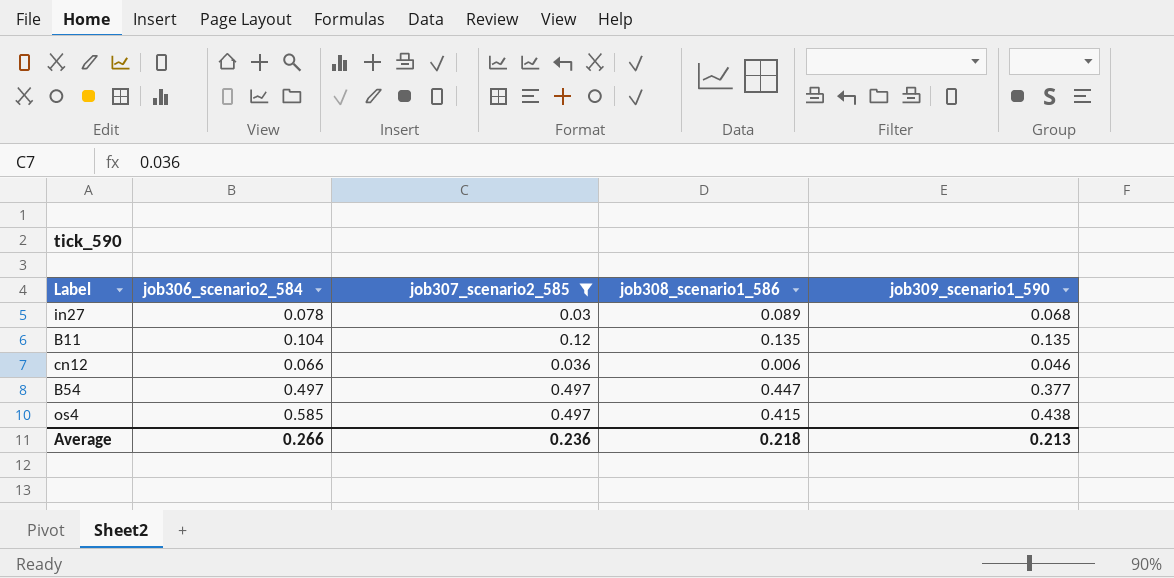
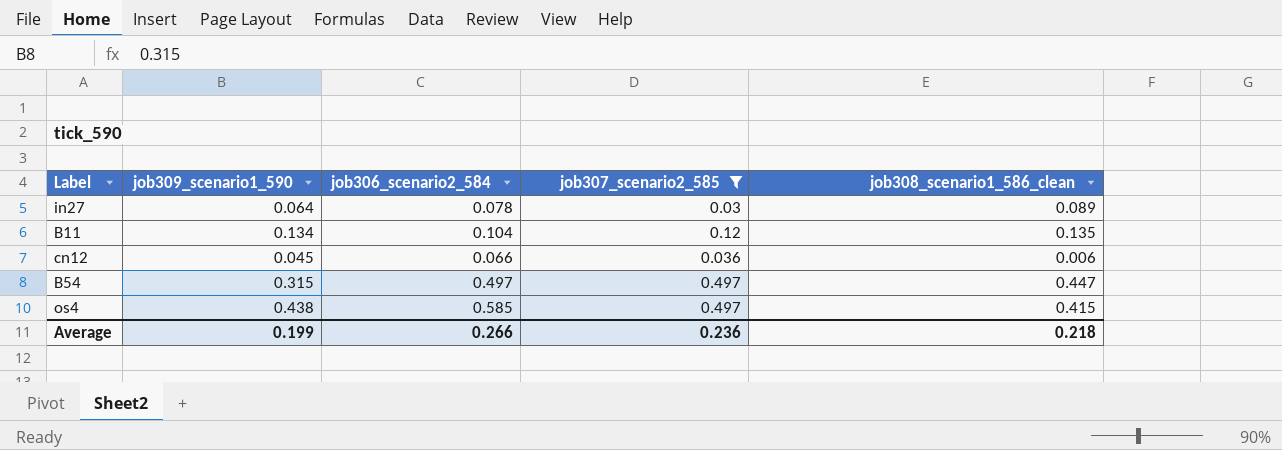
column job309_scenario1_590 | position: 5 -> 2
column name: job308_scenario1_586 -> job308_scenario1_586_clean
in27 | job309_scenario1_590: 0.068 -> 0.064
B11 | job309_scenario1_590: 0.135 -> 0.134
cn12 | job309_scenario1_590: 0.046 -> 0.045
B54 | job309_scenario1_590: 0.377 -> 0.315
Average | job309_scenario1_590: 0.213 -> 0.199

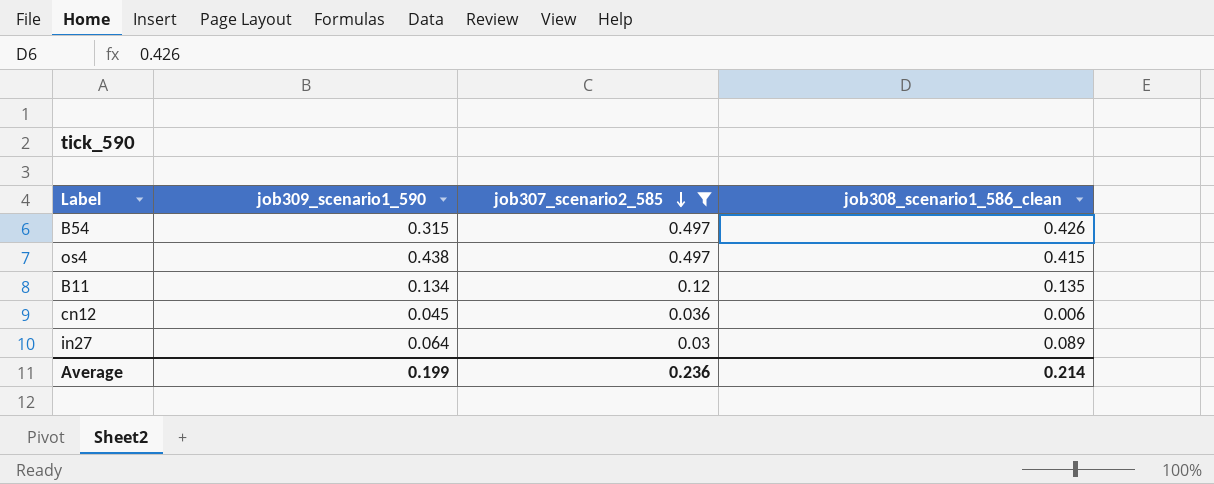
row order: none -> job307_scenario2_585 descending
column job306_scenario2_584 | position: 3 -> none
B54 | job308_scenario1_586_clean: 0.447 -> 0.426
Average | job308_scenario1_586_clean: 0.218 -> 0.214

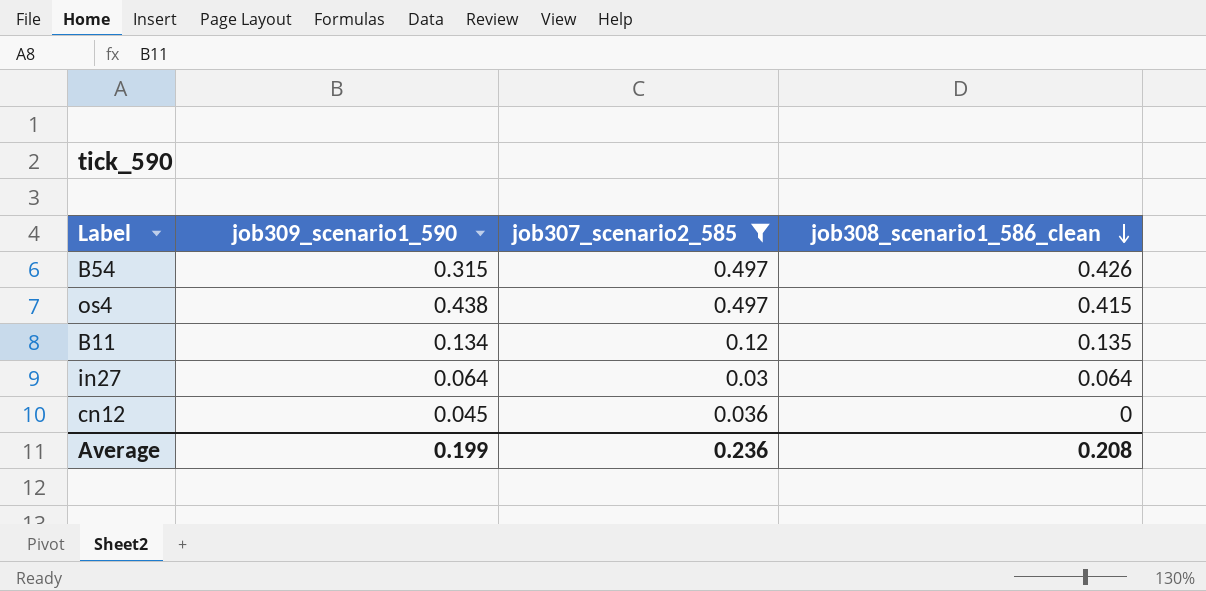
row order: job307_scenario2_585 descending -> job308_scenario1_586_clean descending
in27 | job308_scenario1_586_clean: 0.089 -> 0.064
cn12 | job308_scenario1_586_clean: 0.006 -> 0
Average | job308_scenario1_586_clean: 0.214 -> 0.208

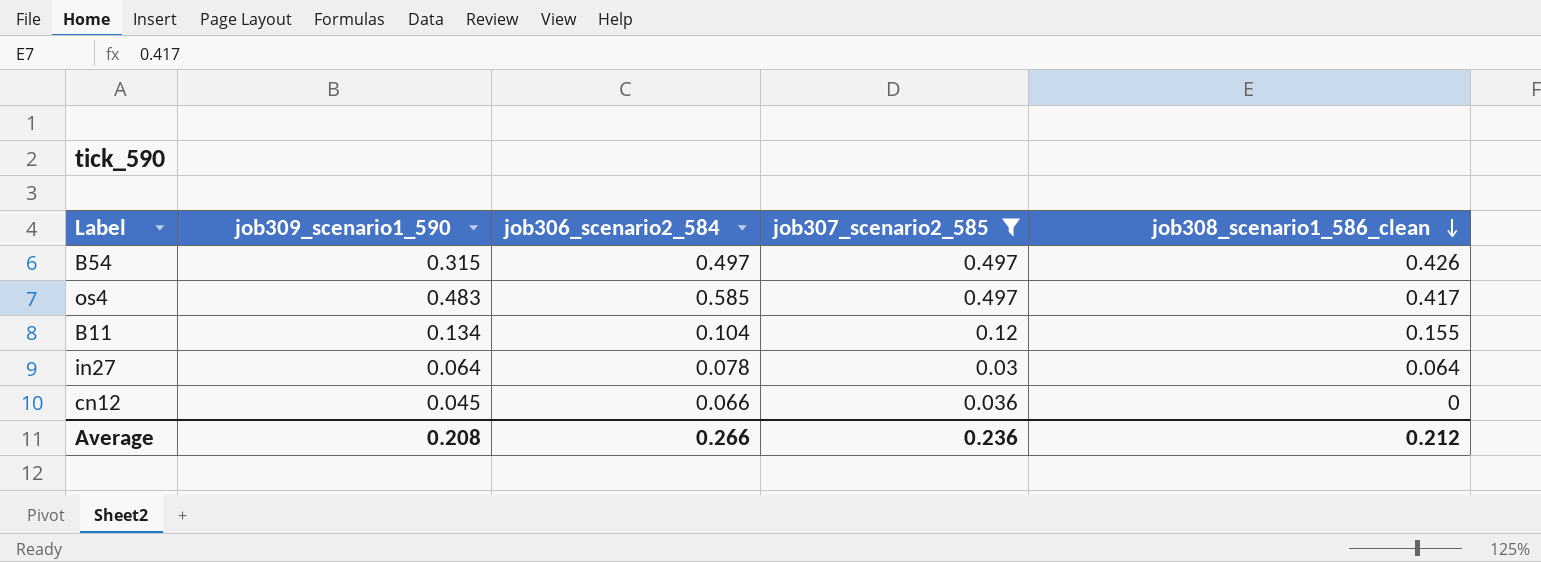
column job306_scenario2_584 | position: none -> 3
os4 | job309_scenario1_590: 0.438 -> 0.483
os4 | job308_scenario1_586_clean: 0.415 -> 0.417
B11 | job308_scenario1_586_clean: 0.135 -> 0.155
Average | job309_scenario1_590: 0.199 -> 0.208
Average | job308_scenario1_586_clean: 0.208 -> 0.212

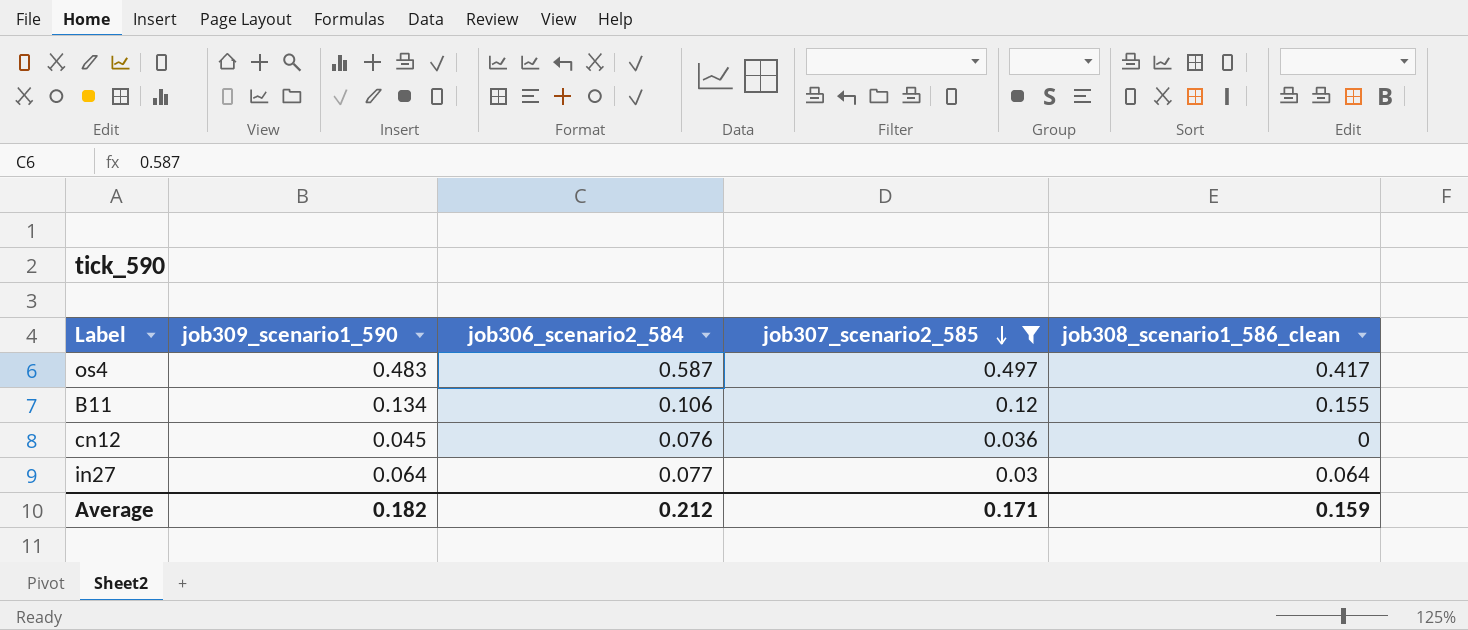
row order: job308_scenario1_586_clean descending -> job307_scenario2_585 descending
row B54: 0.315 | 0.497 | 0.497 | 0.426 -> none
os4 | job306_scenario2_584: 0.585 -> 0.587
B11 | job306_scenario2_584: 0.104 -> 0.106
cn12 | job306_scenario2_584: 0.066 -> 0.076
in27 | job306_scenario2_584: 0.078 -> 0.077
Average | job309_scenario1_590: 0.208 -> 0.182
Average | job306_scenario2_584: 0.266 -> 0.212
Average | job307_scenario2_585: 0.236 -> 0.171
Average | job308_scenario1_586_clean: 0.212 -> 0.159

